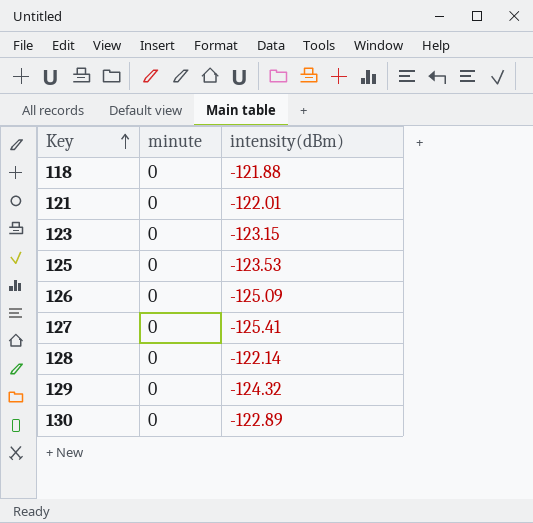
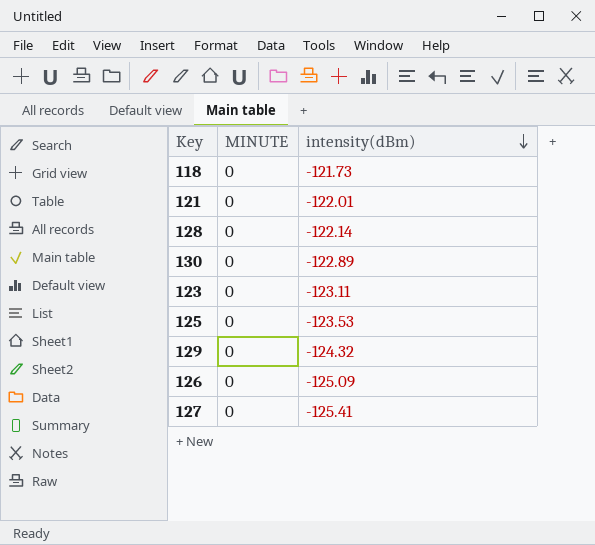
row order: Key ascending -> intensity(dBm) descending
column name: minute -> MINUTE
118 | intensity(dBm): -121.88 -> -121.73
123 | intensity(dBm): -123.15 -> -123.11

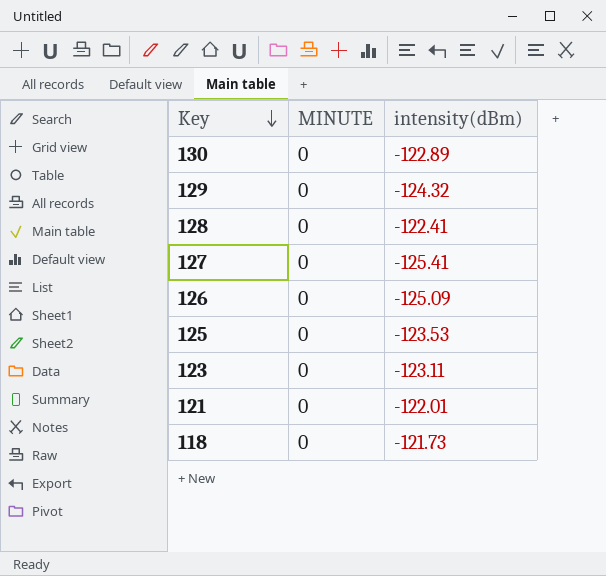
row order: intensity(dBm) descending -> Key descending
128 | intensity(dBm): -122.14 -> -122.41

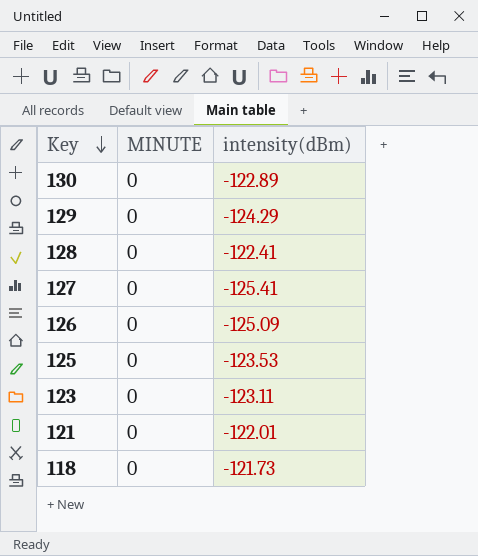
129 | intensity(dBm): -124.32 -> -124.29

